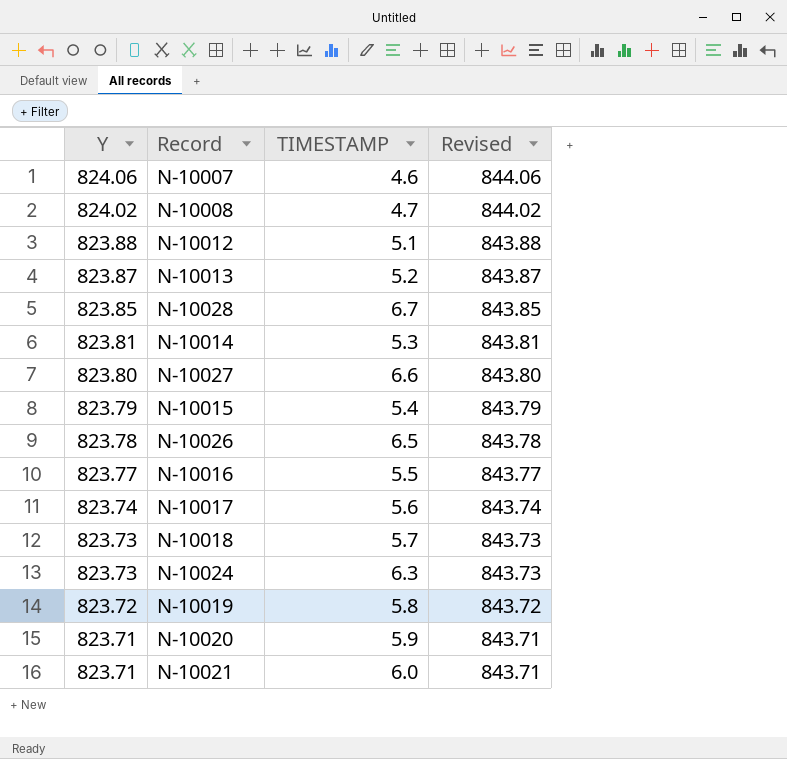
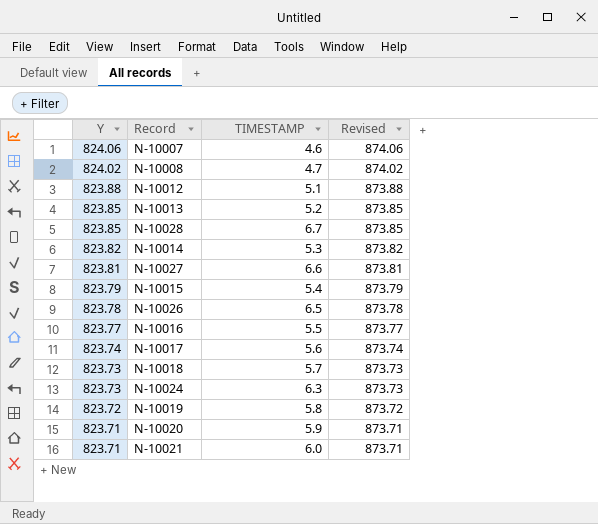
column Revised | formula: [Y] + 20 -> [Y] + 50
N-10013 | Y: 823.87 -> 823.85
N-10014 | Y: 823.81 -> 823.82
N-10027 | Y: 823.80 -> 823.81

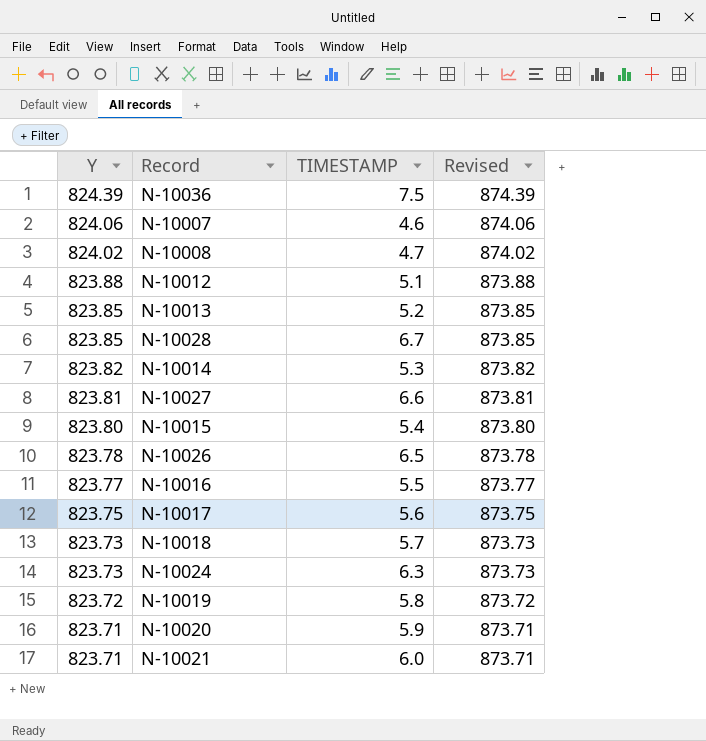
row N-10036: none -> 824.39 | 7.5 | 874.39
N-10015 | Y: 823.79 -> 823.80
N-10015 | Revised: 873.79 -> 873.80
N-10017 | Y: 823.74 -> 823.75
N-10017 | Revised: 873.74 -> 873.75

